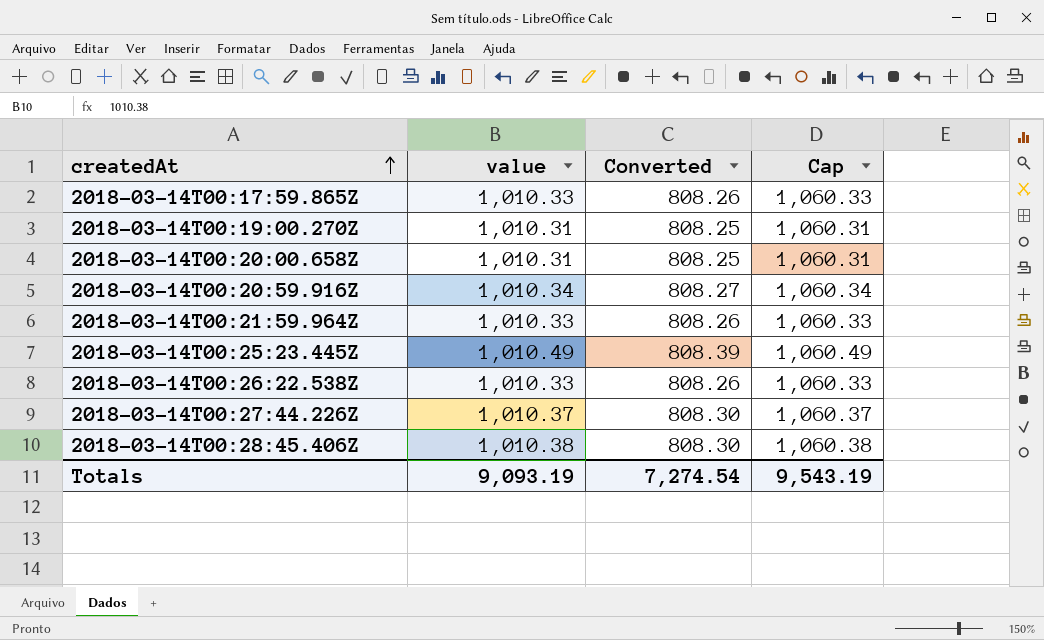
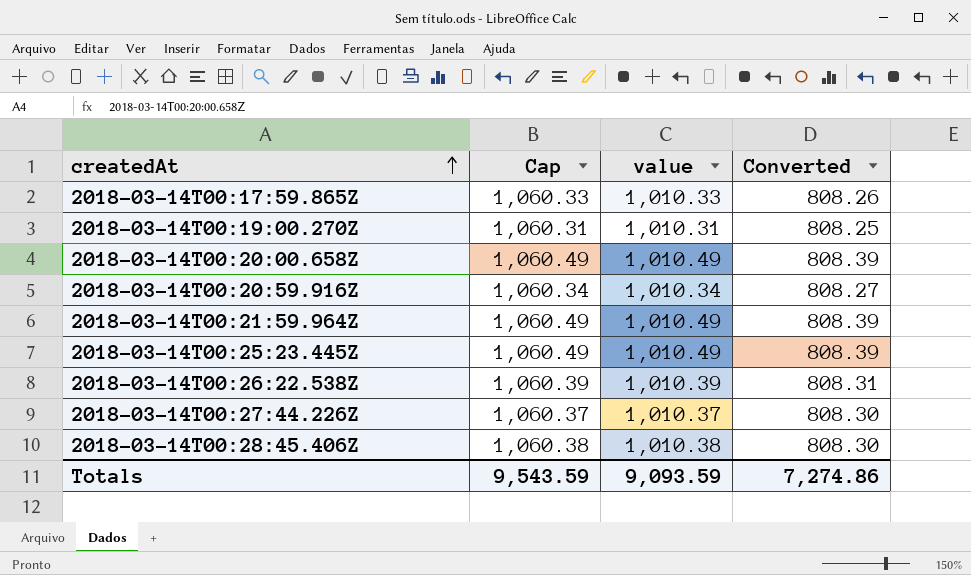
column Cap | position: 4 -> 2
2018-03-14T00:20:00.658Z | Cap: 1,060.31 -> 1,060.49
2018-03-14T00:20:00.658Z | value: 1,010.31 -> 1,010.49
2018-03-14T00:20:00.658Z | Converted: 808.25 -> 808.39
2018-03-14T00:21:59.964Z | Cap: 1,060.33 -> 1,060.49
2018-03-14T00:21:59.964Z | value: 1,010.33 -> 1,010.49
2018-03-14T00:21:59.964Z | Converted: 808.26 -> 808.39
2018-03-14T00:26:22.538Z | Cap: 1,060.33 -> 1,060.39
2018-03-14T00:26:22.538Z | value: 1,010.33 -> 1,010.39
2018-03-14T00:26:22.538Z | Converted: 808.26 -> 808.31
Totals | Cap: 9,543.19 -> 9,543.59
Totals | value: 9,093.19 -> 9,093.59
Totals | Converted: 7,274.54 -> 7,274.86

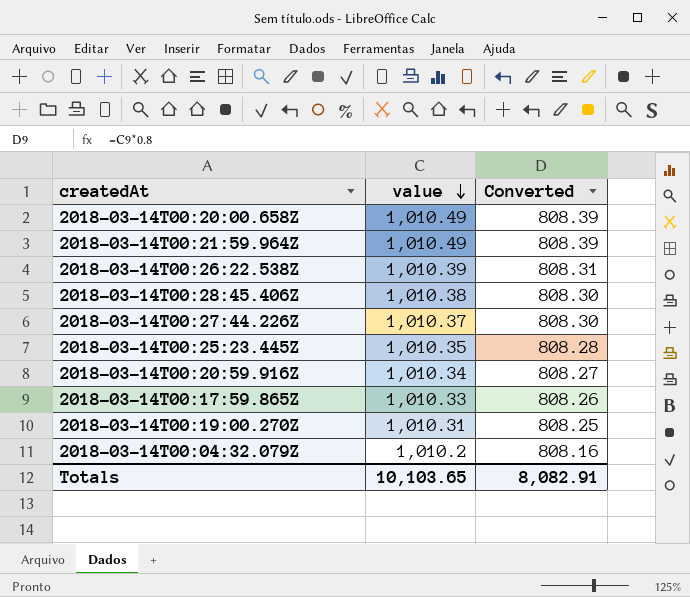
row order: createdAt ascending -> value descending
column Cap | formula: [value] + 50 -> none
2018-03-14T00:25:23.445Z | value: 1,010.49 -> 1,010.35
2018-03-14T00:25:23.445Z | Converted: 808.39 -> 808.28
row 2018-03-14T00:04:32.079Z: none -> 1,010.2 | 808.16
Totals | value: 9,093.59 -> 10,103.65
Totals | Converted: 7,274.86 -> 8,082.91

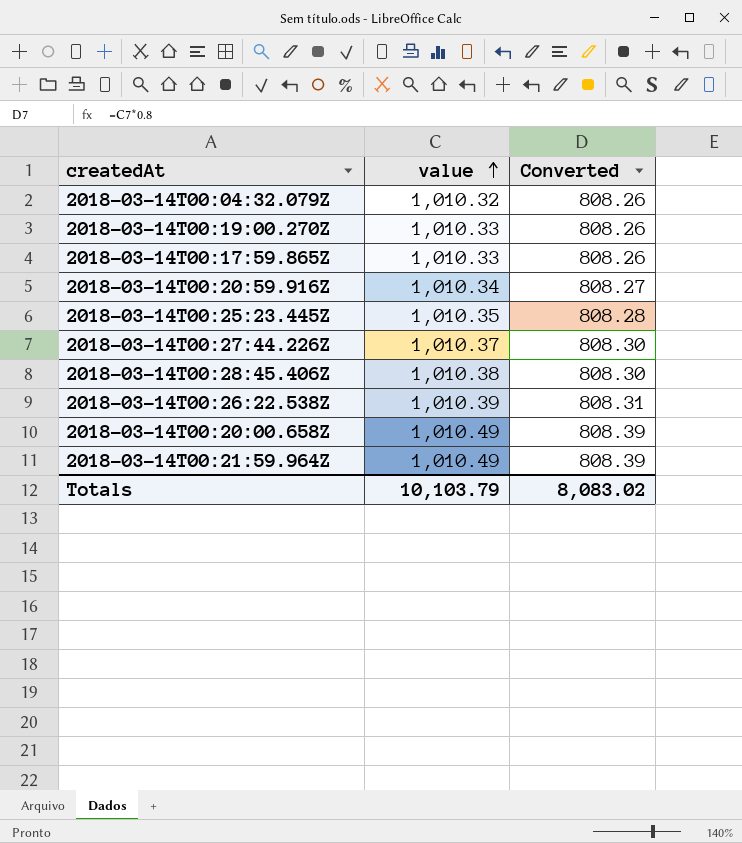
row order: value descending -> value ascending
2018-03-14T00:04:32.079Z | value: 1,010.2 -> 1,010.32
2018-03-14T00:04:32.079Z | Converted: 808.16 -> 808.26
2018-03-14T00:19:00.270Z | value: 1,010.31 -> 1,010.33
2018-03-14T00:19:00.270Z | Converted: 808.25 -> 808.26
Totals | value: 10,103.65 -> 10,103.79
Totals | Converted: 8,082.91 -> 8,083.02

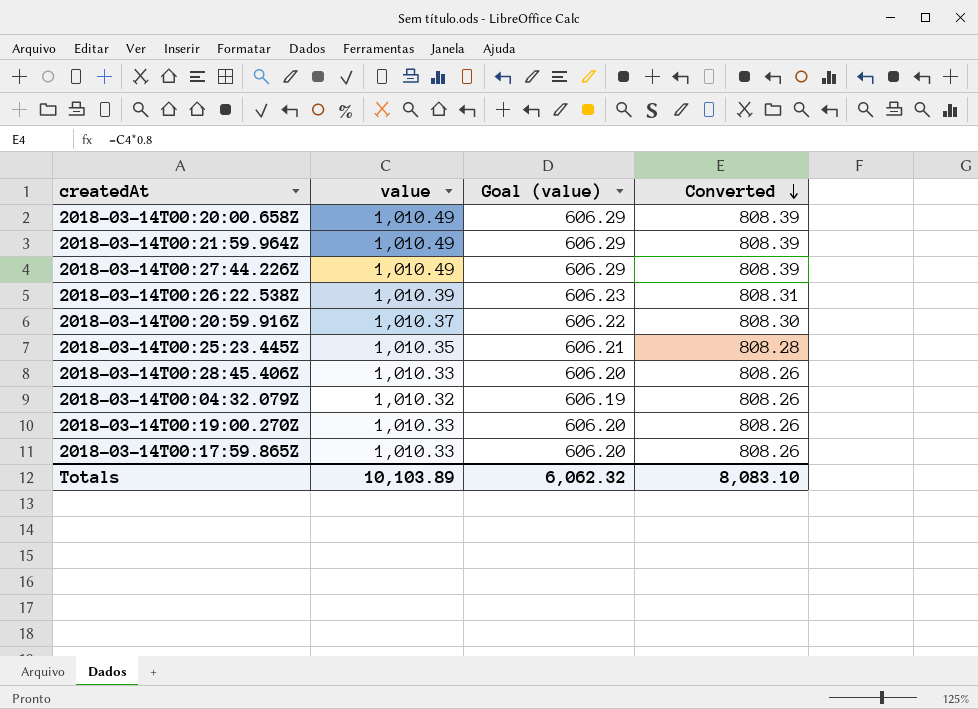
row order: value ascending -> Converted descending
column Goal (value) | formula: none -> [value] * 0.6
2018-03-14T00:27:44.226Z | value: 1,010.37 -> 1,010.49
2018-03-14T00:27:44.226Z | Converted: 808.30 -> 808.39
2018-03-14T00:20:59.916Z | value: 1,010.34 -> 1,010.37
2018-03-14T00:20:59.916Z | Converted: 808.27 -> 808.30
2018-03-14T00:28:45.406Z | value: 1,010.38 -> 1,010.33
2018-03-14T00:28:45.406Z | Converted: 808.30 -> 808.26
Totals | value: 10,103.79 -> 10,103.89
Totals | Converted: 8,083.02 -> 8,083.10

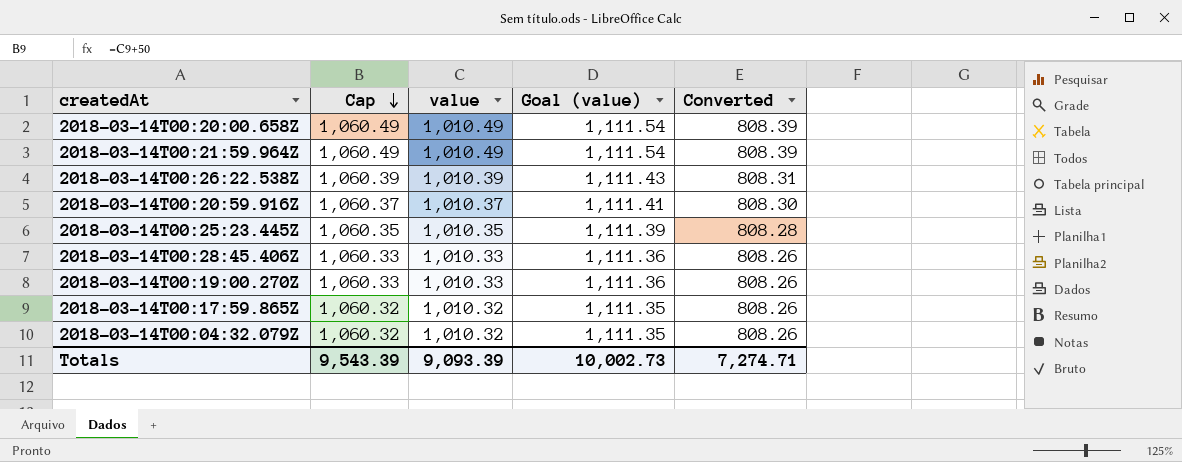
row order: Converted descending -> Cap descending
column Cap | formula: none -> [value] + 50
column Goal (value) | formula: [value] * 0.6 -> [value] * 1.1
row 2018-03-14T00:27:44.226Z: 1,010.49 | 606.29 | 808.39 -> none
2018-03-14T00:17:59.865Z | value: 1,010.33 -> 1,010.32
Totals | value: 10,103.89 -> 9,093.39
Totals | Goal (value): 6,062.32 -> 10,002.73
Totals | Converted: 8,083.10 -> 7,274.71

